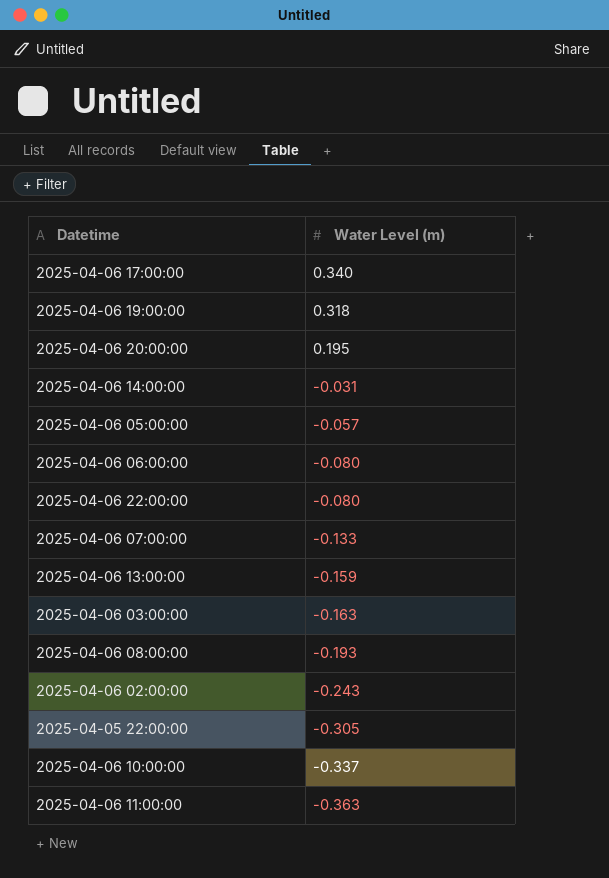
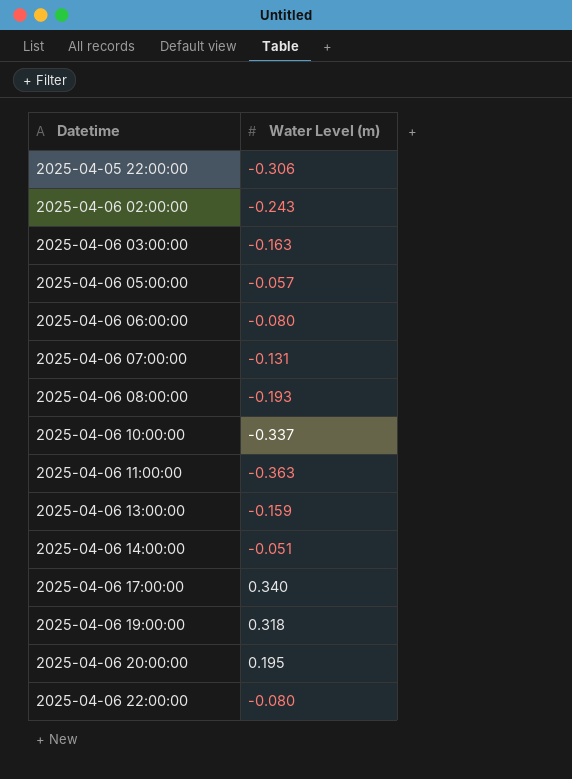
row order: Water Level (m) descending -> Datetime ascending
2025-04-05 22:00:00 | Water Level (m): -0.305 -> -0.306
2025-04-06 07:00:00 | Water Level (m): -0.133 -> -0.131
2025-04-06 14:00:00 | Water Level (m): -0.031 -> -0.051

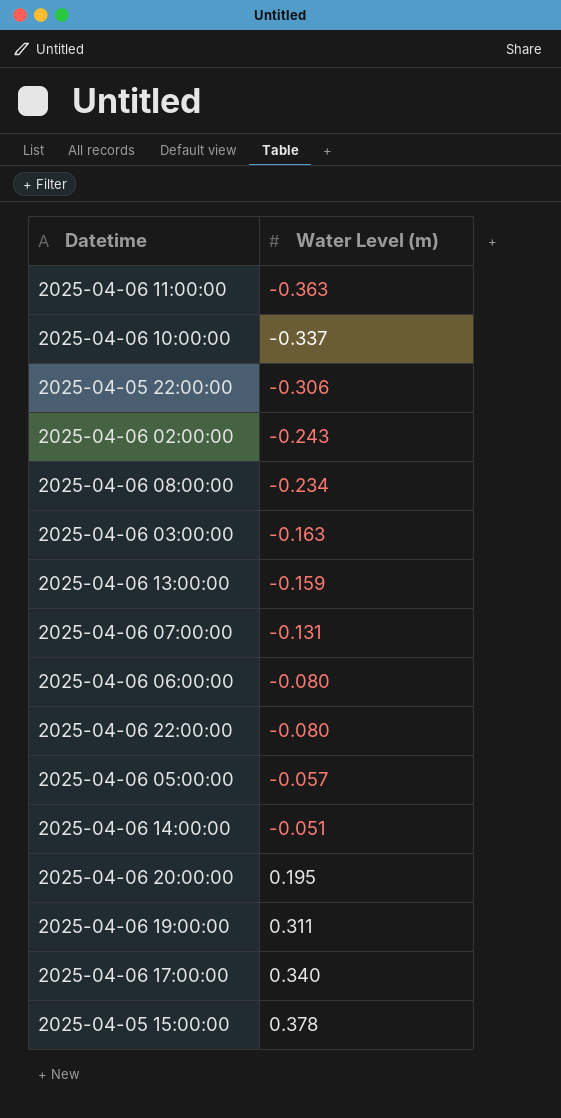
row order: Datetime ascending -> Water Level (m) ascending
2025-04-06 08:00:00 | Water Level (m): -0.193 -> -0.234
2025-04-06 19:00:00 | Water Level (m): 0.318 -> 0.311
row 2025-04-05 15:00:00: none -> 0.378

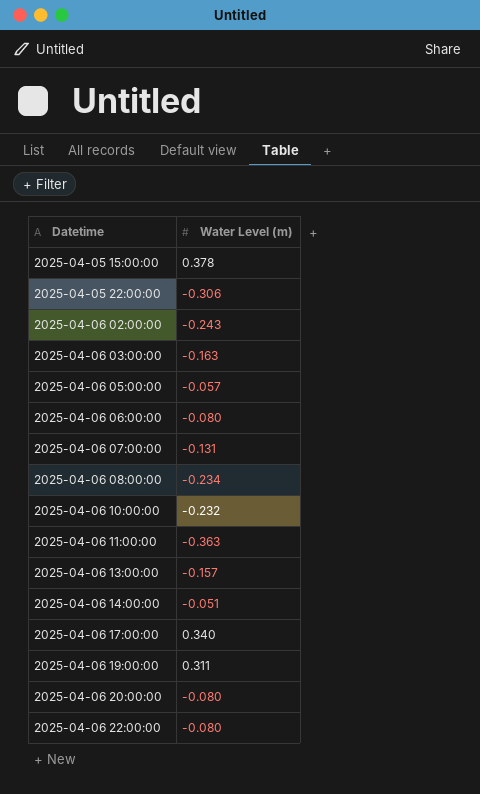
row order: Water Level (m) ascending -> Datetime ascending
2025-04-06 10:00:00 | Water Level (m): -0.337 -> -0.232
2025-04-06 13:00:00 | Water Level (m): -0.159 -> -0.157
2025-04-06 20:00:00 | Water Level (m): 0.195 -> -0.080

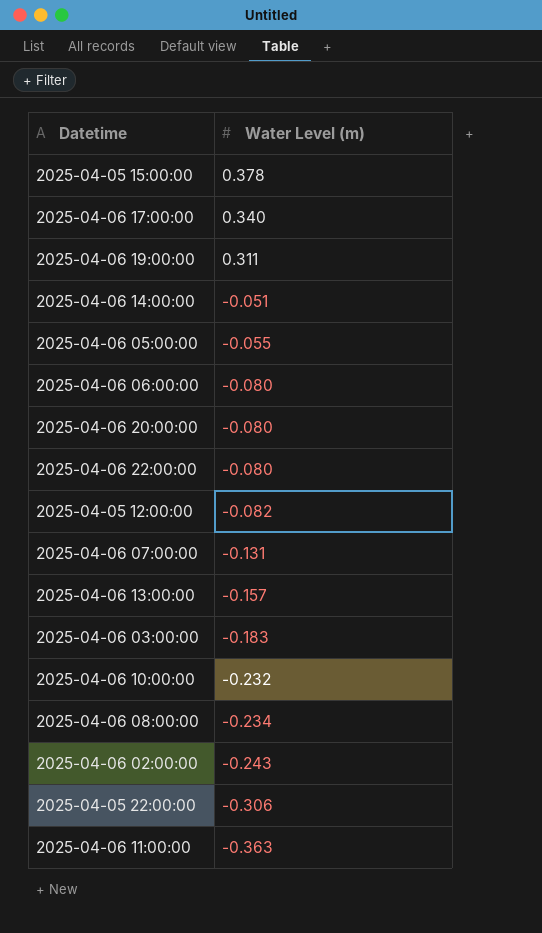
row order: Datetime ascending -> Water Level (m) descending
2025-04-06 05:00:00 | Water Level (m): -0.057 -> -0.055
row 2025-04-05 12:00:00: none -> -0.082
2025-04-06 03:00:00 | Water Level (m): -0.163 -> -0.183

